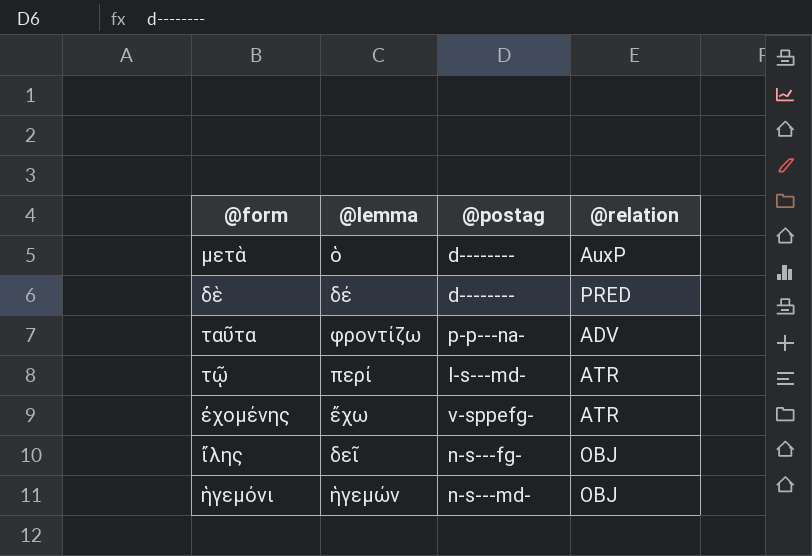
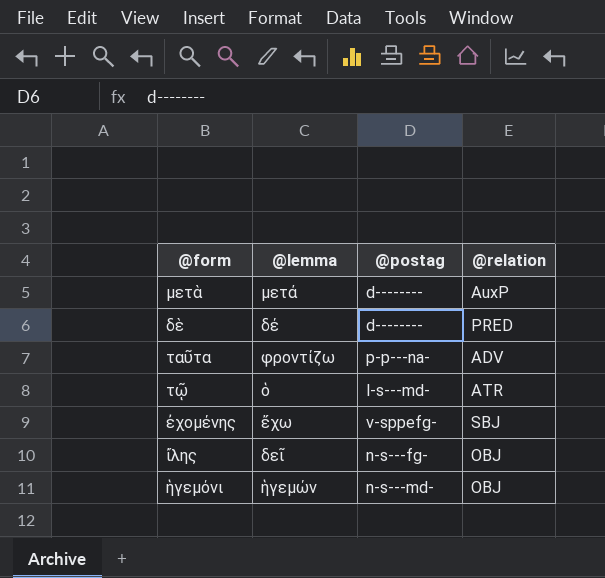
μετὰ | @lemma: ὁ -> μετά
τῷ | @lemma: περί -> ὁ
ἐχομένης | @relation: ATR -> SBJ

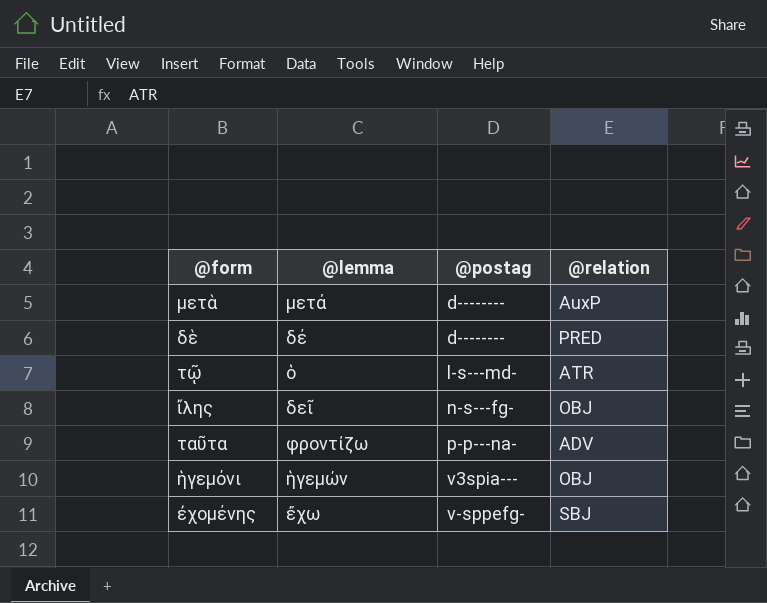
row order: none -> @postag ascending
ἡγεμόνι | @postag: n-s---md- -> v3spia---

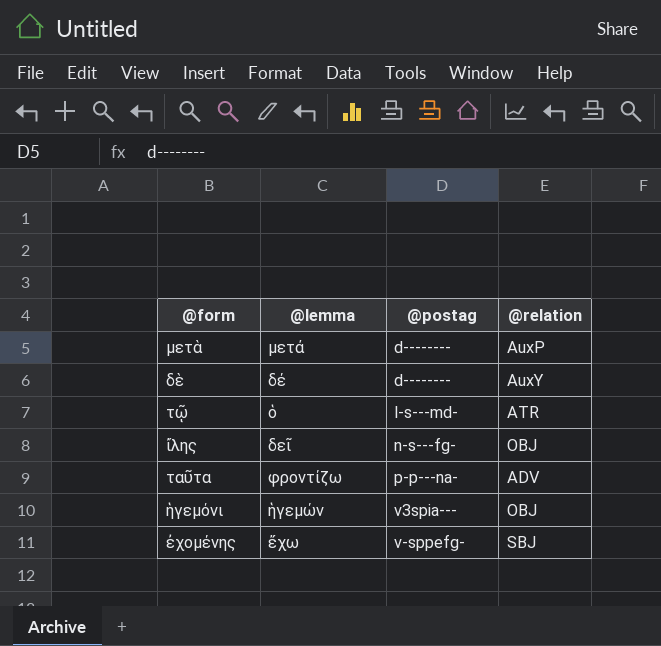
δὲ | @relation: PRED -> AuxY

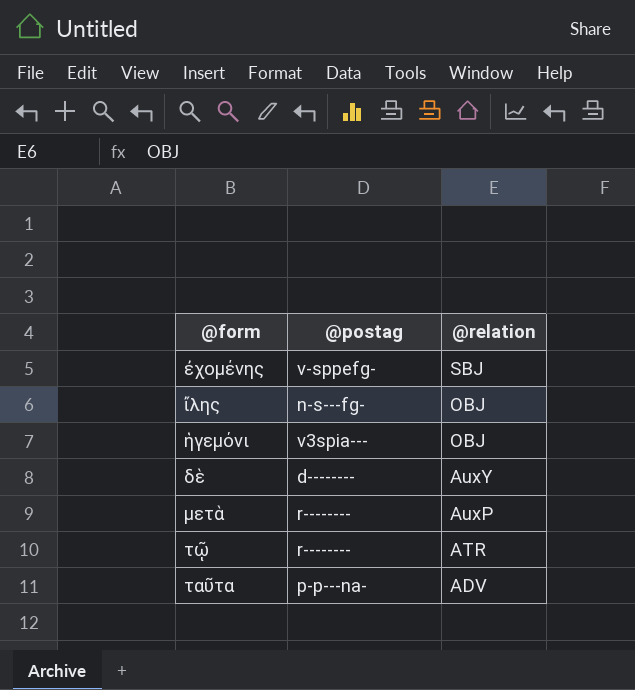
row order: @postag ascending -> @relation descending
column @lemma | position: 2 -> none
μετὰ | @postag: d-------- -> r--------
τῷ | @postag: l-s---md- -> r--------

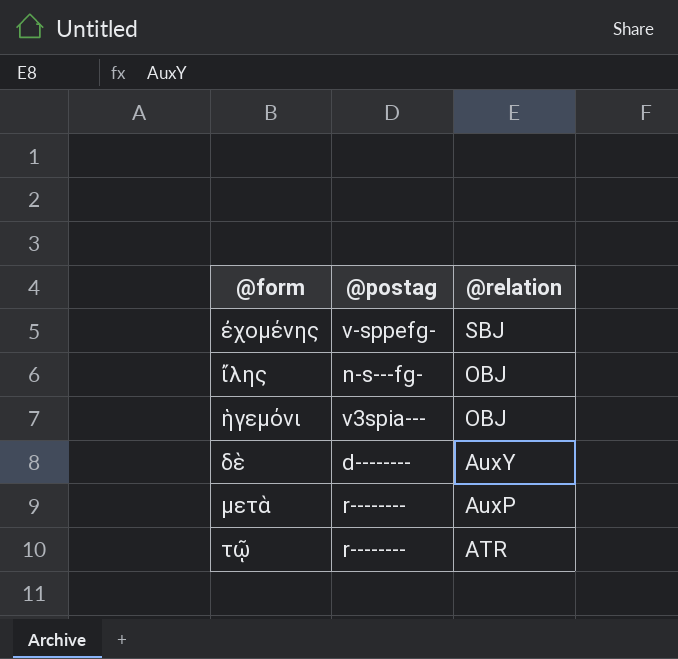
row ταῦτα: p-p---na- | ADV -> none

